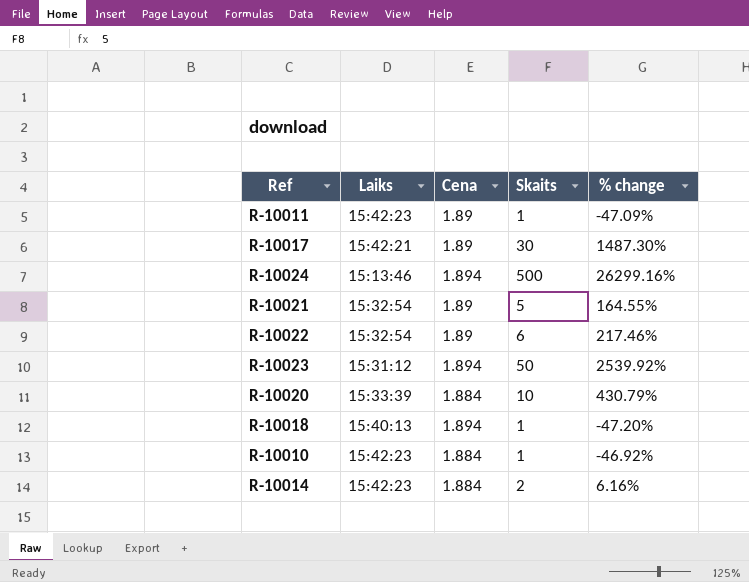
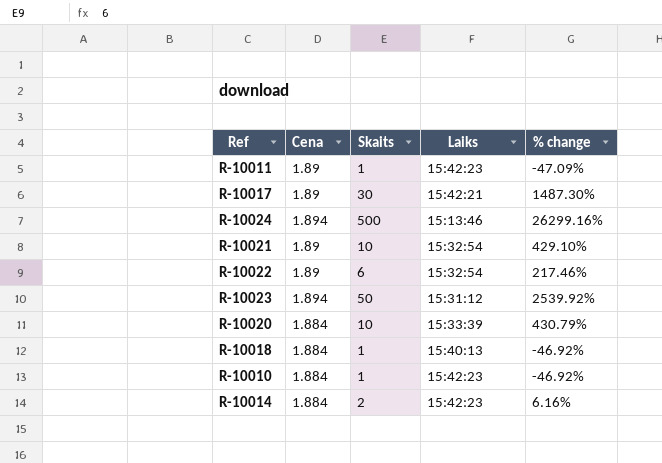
column Laiks | position: 2 -> 4
R-10021 | Skaits: 5 -> 10
R-10021 | % change: 164.55% -> 429.10%
R-10018 | Cena: 1.894 -> 1.884
R-10018 | % change: -47.20% -> -46.92%

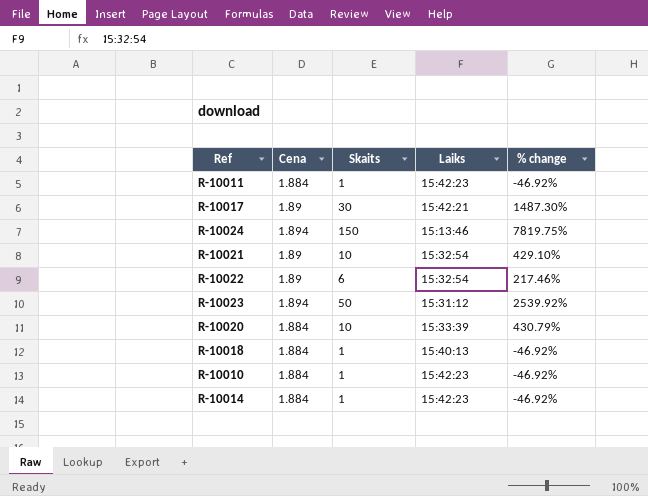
R-10011 | Cena: 1.89 -> 1.884
R-10011 | % change: -47.09% -> -46.92%
R-10024 | Skaits: 500 -> 150
R-10024 | % change: 26299.16% -> 7819.75%
R-10014 | Skaits: 2 -> 1
R-10014 | % change: 6.16% -> -46.92%

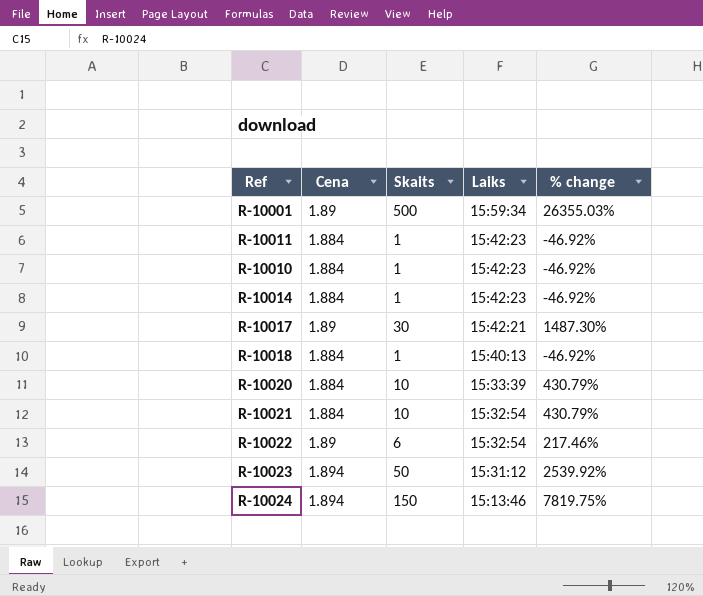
row order: none -> Laiks descending
row R-10001: none -> 1.89 | 500 | 15:59:34 | 26355.03%
R-10021 | Cena: 1.89 -> 1.884
R-10021 | % change: 429.10% -> 430.79%

